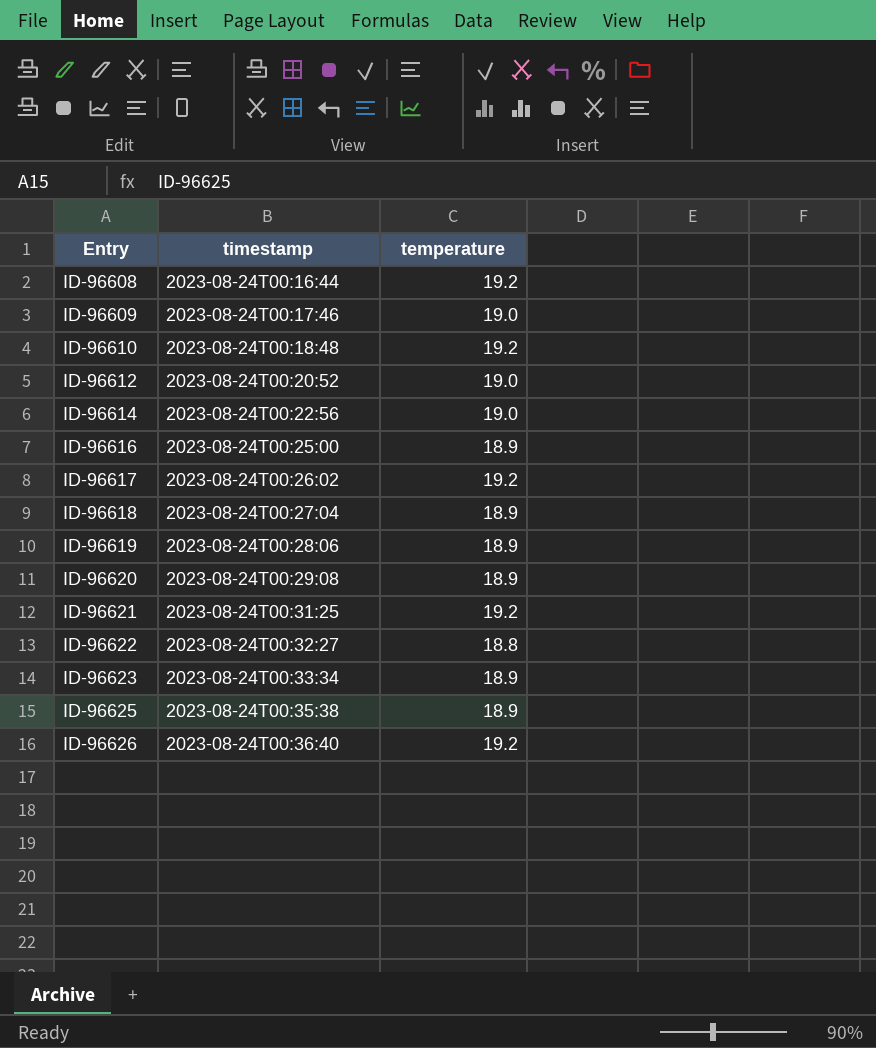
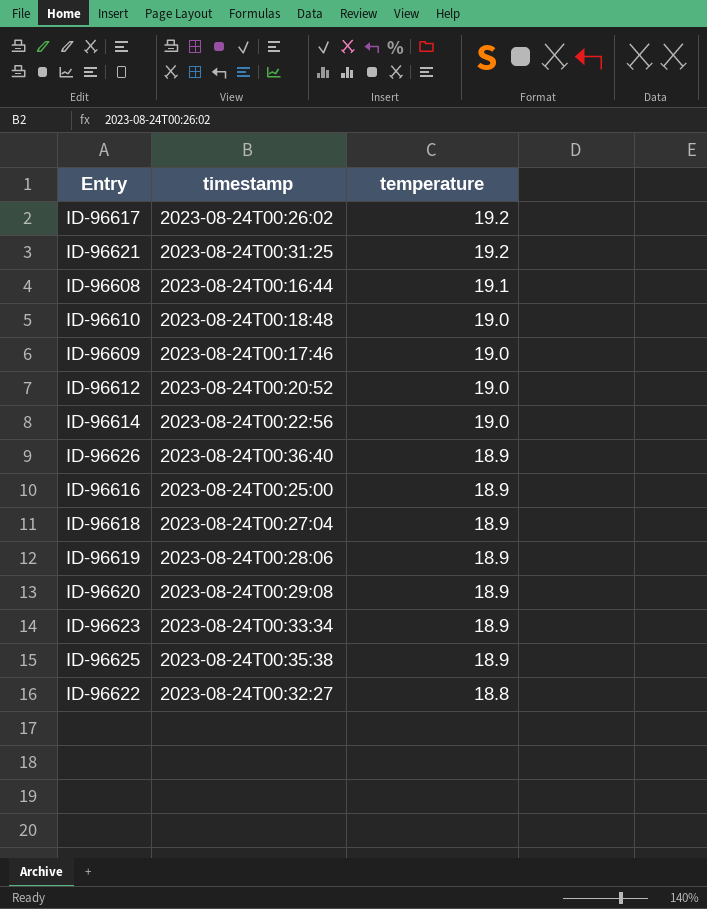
row order: Entry ascending -> temperature descending
ID-96608 | temperature: 19.2 -> 19.1
ID-96610 | temperature: 19.2 -> 19.0
ID-96626 | temperature: 19.2 -> 18.9

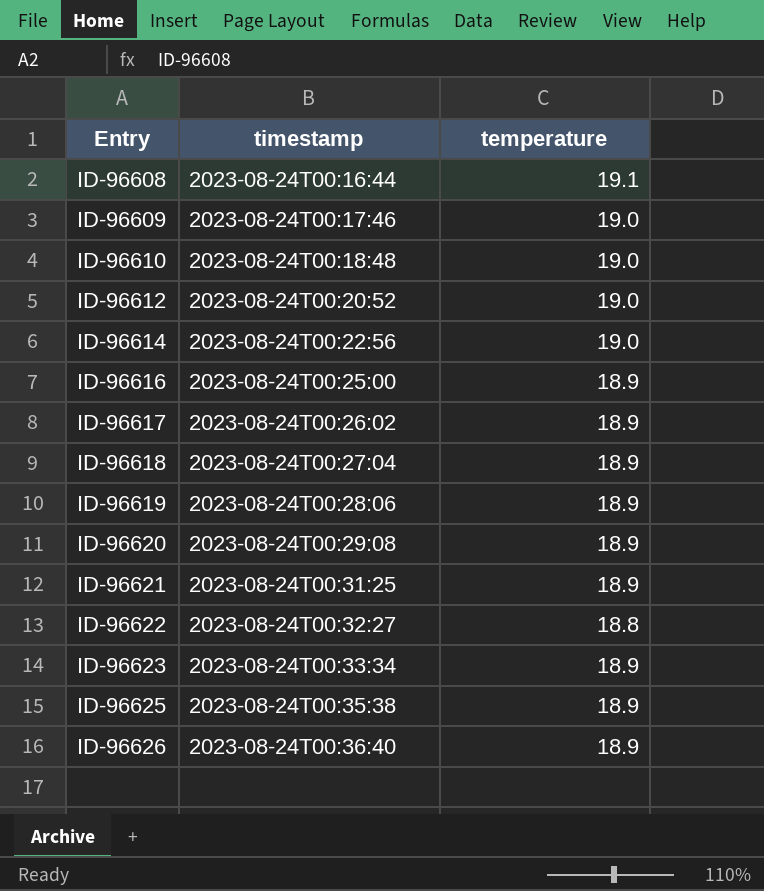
row order: temperature descending -> Entry ascending
ID-96617 | temperature: 19.2 -> 18.9
ID-96621 | temperature: 19.2 -> 18.9

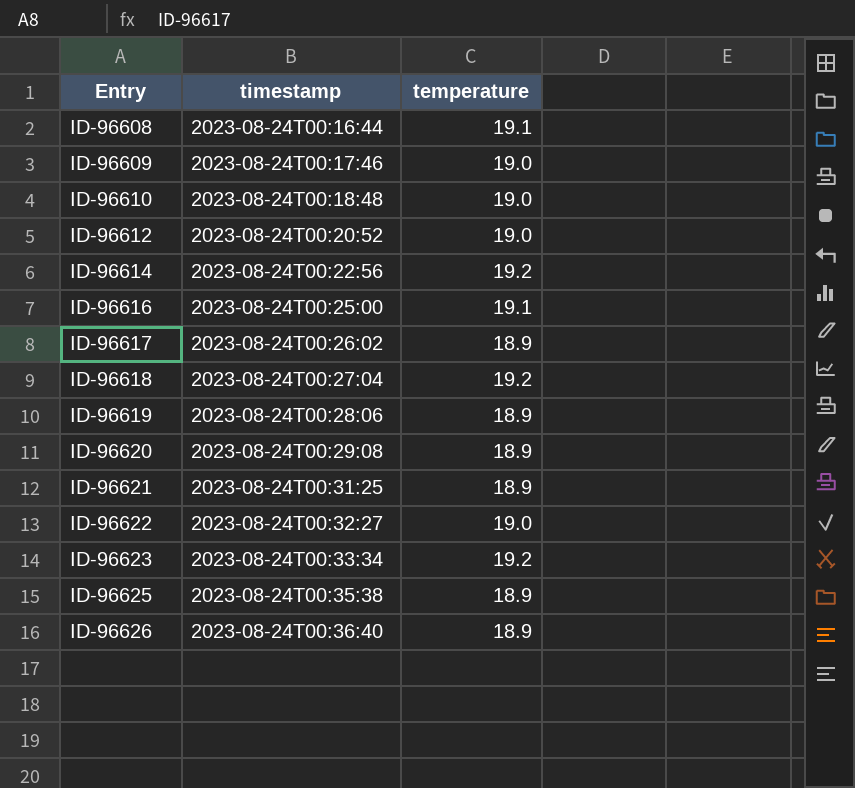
ID-96614 | temperature: 19.0 -> 19.2
ID-96616 | temperature: 18.9 -> 19.1
ID-96618 | temperature: 18.9 -> 19.2
ID-96622 | temperature: 18.8 -> 19.0
ID-96623 | temperature: 18.9 -> 19.2

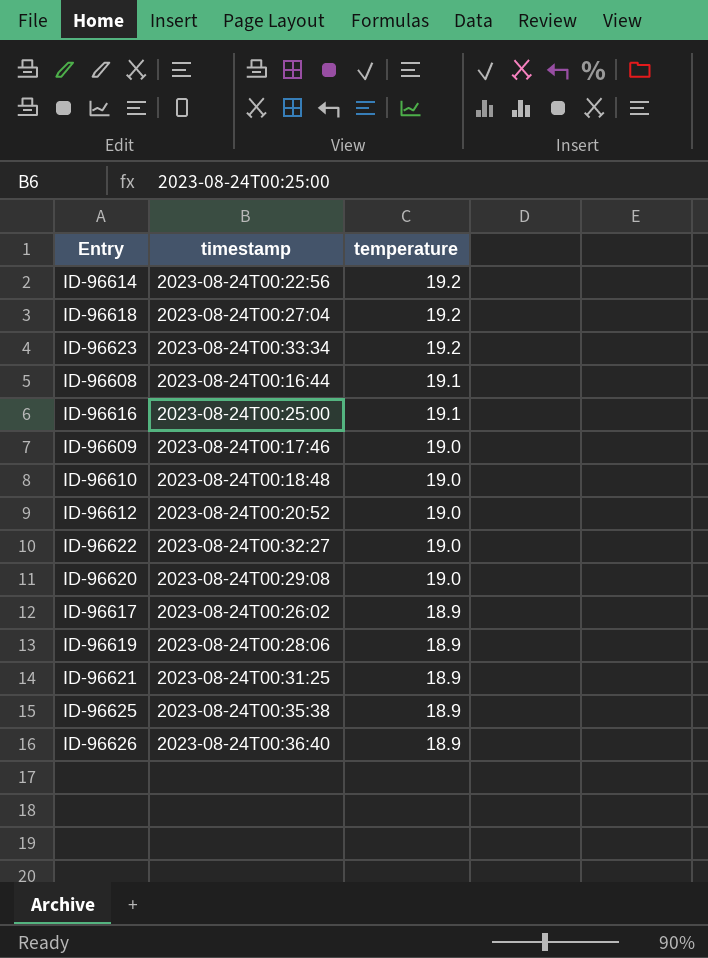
row order: Entry ascending -> temperature descending
ID-96620 | temperature: 18.9 -> 19.0

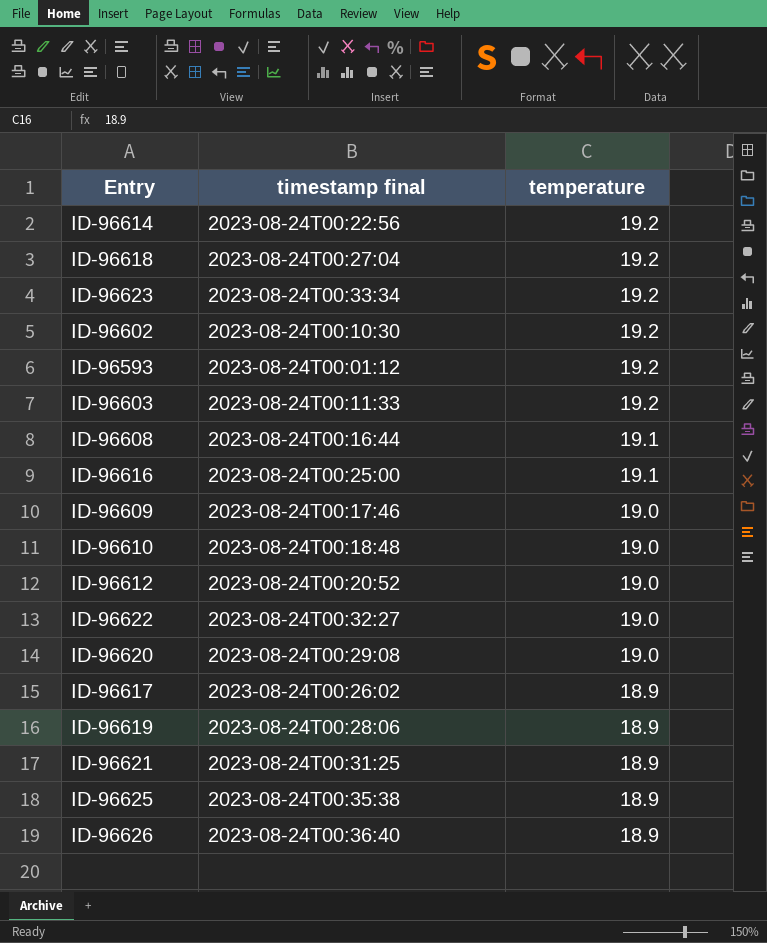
column name: timestamp -> timestamp final
row ID-96602: none -> 2023-08-24T00:10:30 | 19.2
row ID-96593: none -> 2023-08-24T00:01:12 | 19.2
row ID-96603: none -> 2023-08-24T00:11:33 | 19.2

